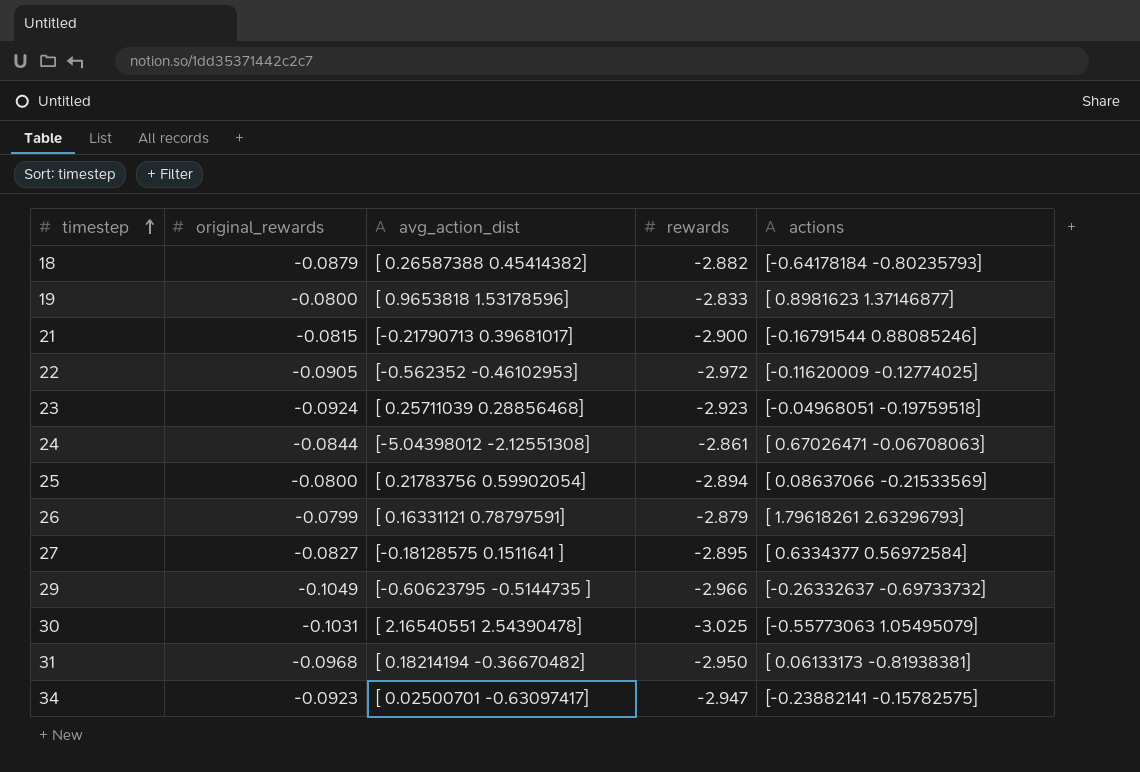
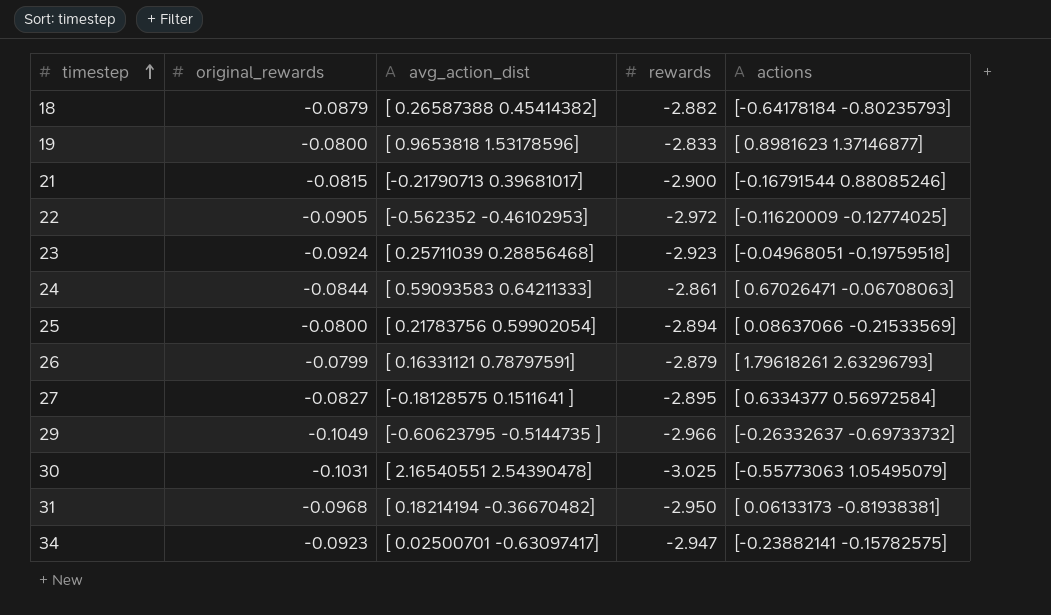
24 | avg_action_dist: [-5.04398012 -2.12551308] -> [ 0.59093583 0.64211333]

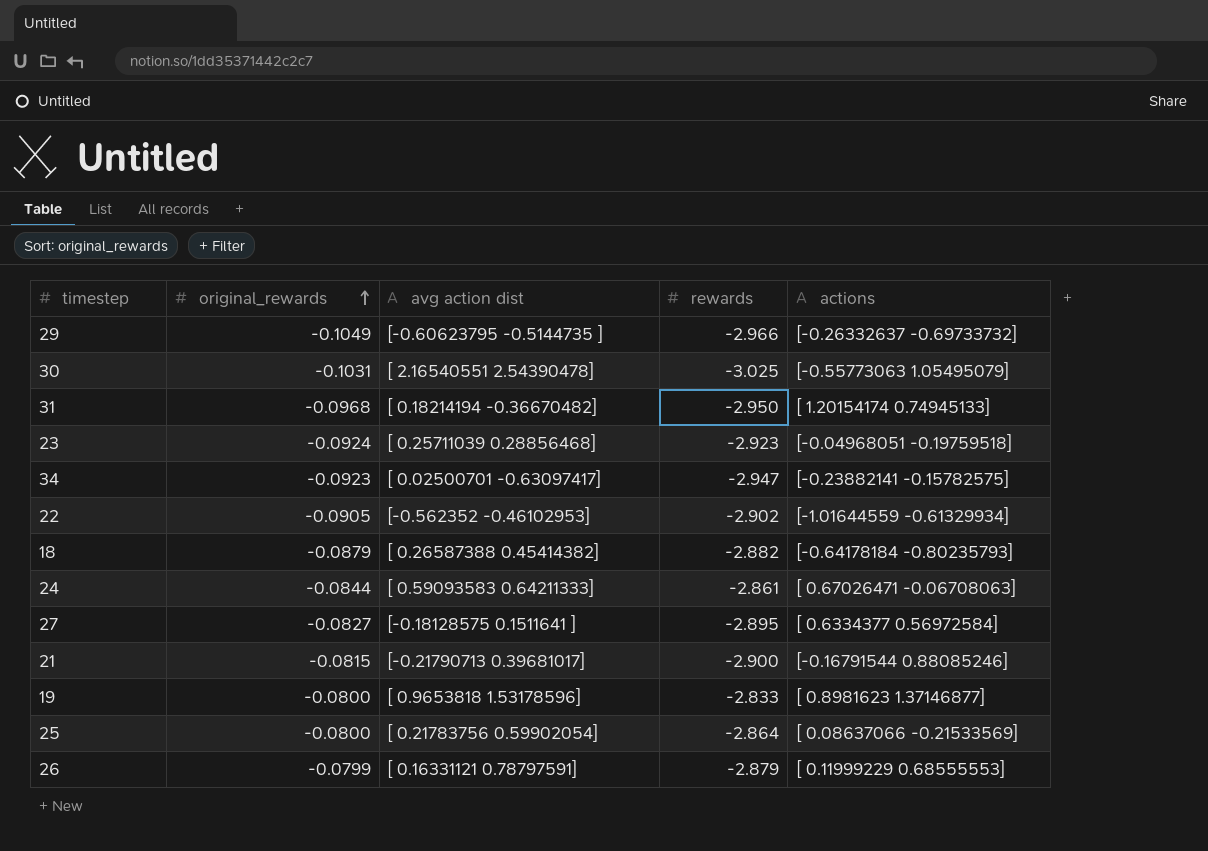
row order: timestep ascending -> original_rewards ascending
column name: avg_action_dist -> avg action dist
31 | actions: [ 0.06133173 -0.81938381] -> [ 1.20154174 0.74945133]
22 | rewards: -2.972 -> -2.902
22 | actions: [-0.11620009 -0.12774025] -> [-1.01644559 -0.61329934]
25 | rewards: -2.894 -> -2.864
26 | actions: [ 1.79618261 2.63296793] -> [ 0.11999229 0.68555553]

